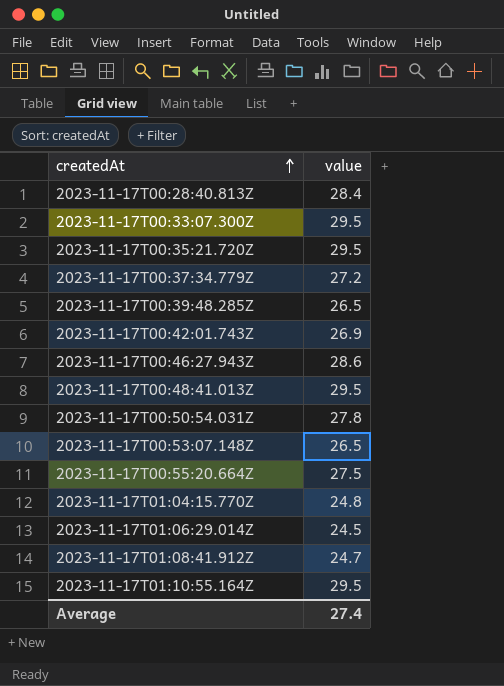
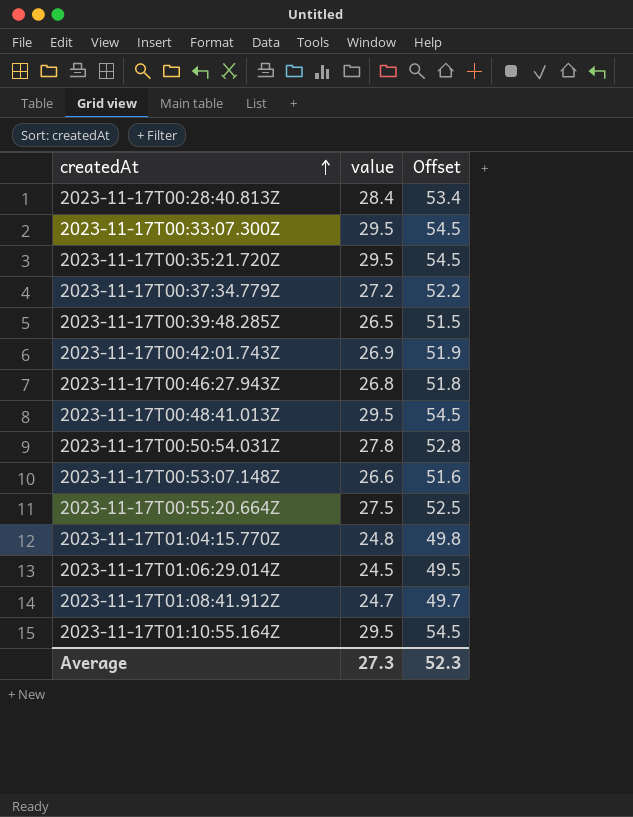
column Offset | formula: none -> [value] + 25
2023-11-17T00:46:27.943Z | value: 28.6 -> 26.8
2023-11-17T00:53:07.148Z | value: 26.5 -> 26.6
Average | value: 27.4 -> 27.3

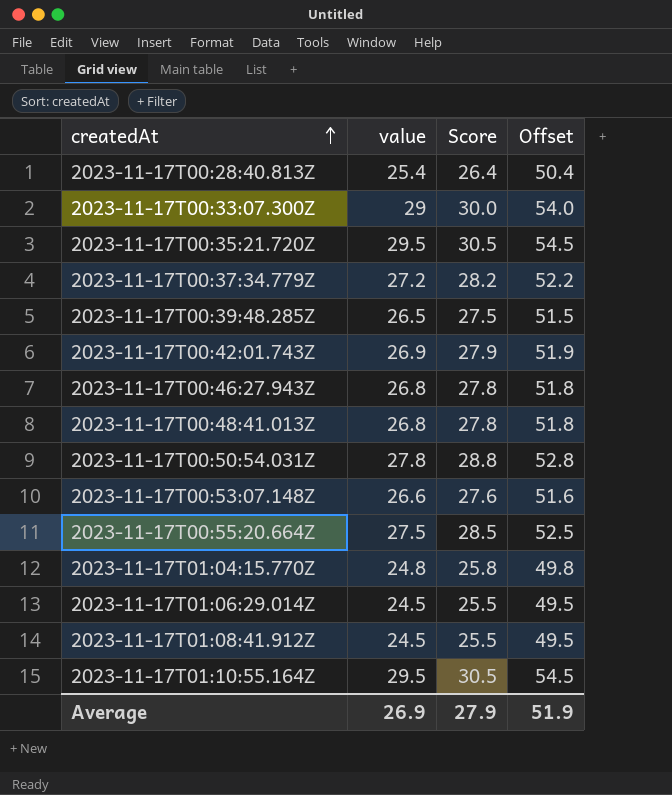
column Score | formula: none -> [value] + 1
2023-11-17T00:28:40.813Z | value: 28.4 -> 25.4
2023-11-17T00:28:40.813Z | Offset: 53.4 -> 50.4
2023-11-17T00:33:07.300Z | value: 29.5 -> 29
2023-11-17T00:33:07.300Z | Offset: 54.5 -> 54.0
2023-11-17T00:48:41.013Z | value: 29.5 -> 26.8
2023-11-17T00:48:41.013Z | Offset: 54.5 -> 51.8
2023-11-17T01:08:41.912Z | value: 24.7 -> 24.5
2023-11-17T01:08:41.912Z | Offset: 49.7 -> 49.5
Average | value: 27.3 -> 26.9
Average | Offset: 52.3 -> 51.9

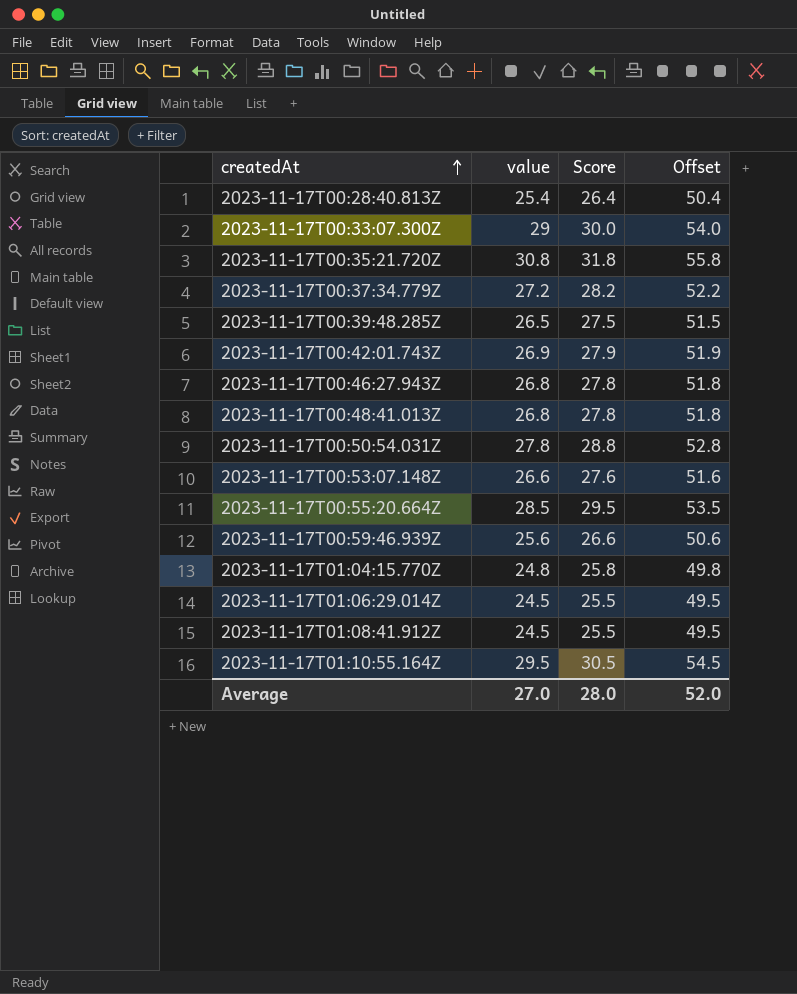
2023-11-17T00:35:21.720Z | value: 29.5 -> 30.8
2023-11-17T00:35:21.720Z | Score: 30.5 -> 31.8
2023-11-17T00:35:21.720Z | Offset: 54.5 -> 55.8
2023-11-17T00:55:20.664Z | value: 27.5 -> 28.5
2023-11-17T00:55:20.664Z | Score: 28.5 -> 29.5
2023-11-17T00:55:20.664Z | Offset: 52.5 -> 53.5
row 2023-11-17T00:59:46.939Z: none -> 25.6 | 26.6 | 50.6
Average | value: 26.9 -> 27.0
Average | Score: 27.9 -> 28.0
Average | Offset: 51.9 -> 52.0

